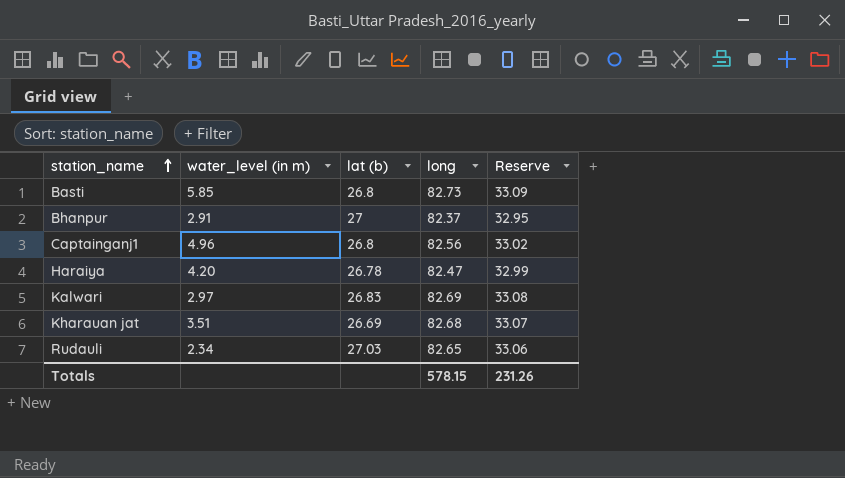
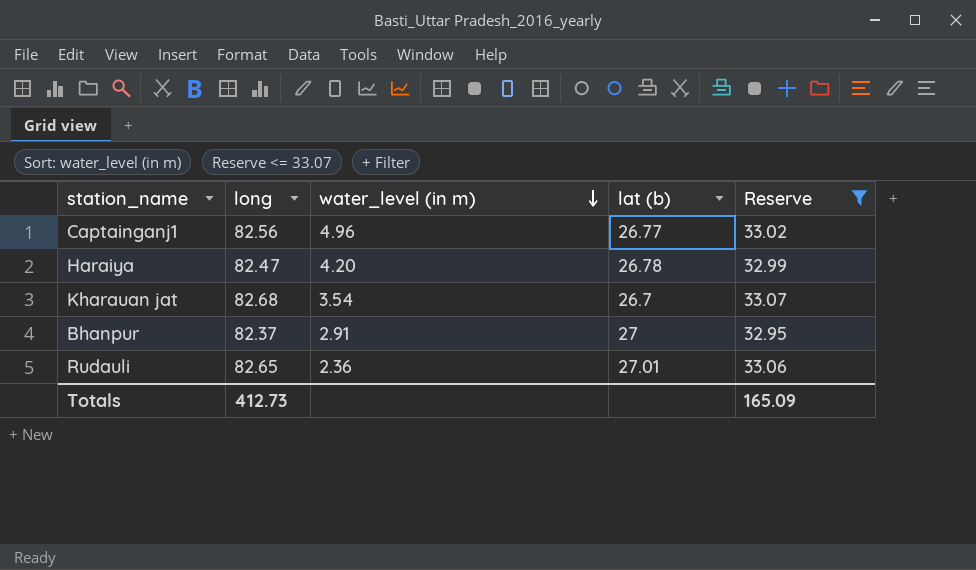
filter: none -> Reserve <= 33.07
row order: station_name ascending -> water_level (in m) descending
column long | position: 4 -> 2
Captainganj1 | lat (b): 26.8 -> 26.77
Kharauan jat | water_level (in m): 3.51 -> 3.54
Kharauan jat | lat (b): 26.69 -> 26.7
Rudauli | water_level (in m): 2.34 -> 2.36
Rudauli | lat (b): 27.03 -> 27.01
Totals | long: 578.15 -> 412.73
Totals | Reserve: 231.26 -> 165.09

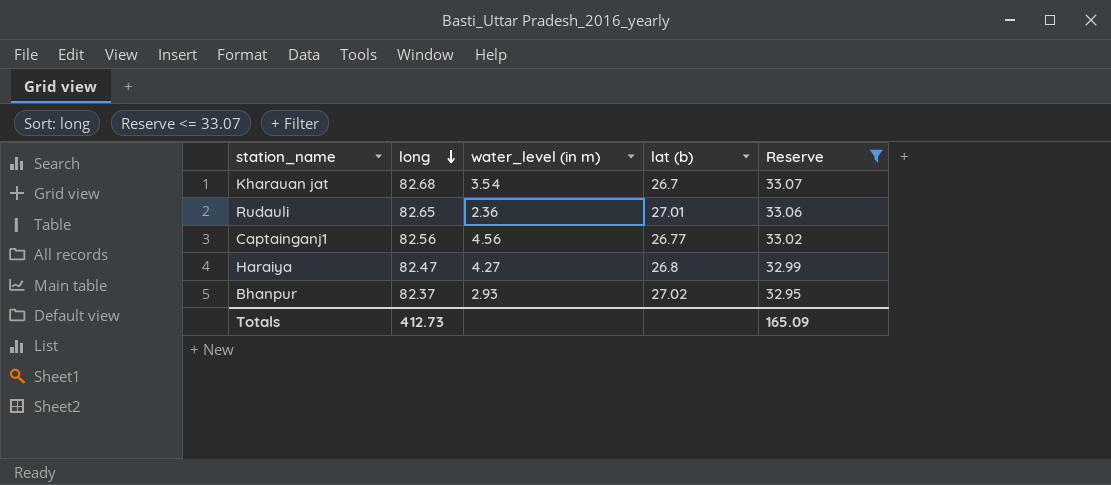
row order: water_level (in m) descending -> long descending
Captainganj1 | water_level (in m): 4.96 -> 4.56
Haraiya | water_level (in m): 4.20 -> 4.27
Haraiya | lat (b): 26.78 -> 26.8
Bhanpur | water_level (in m): 2.91 -> 2.93
Bhanpur | lat (b): 27 -> 27.02

